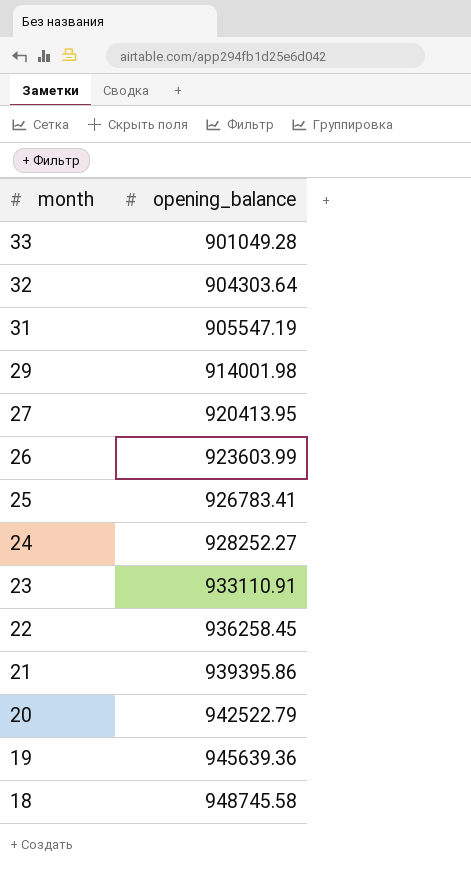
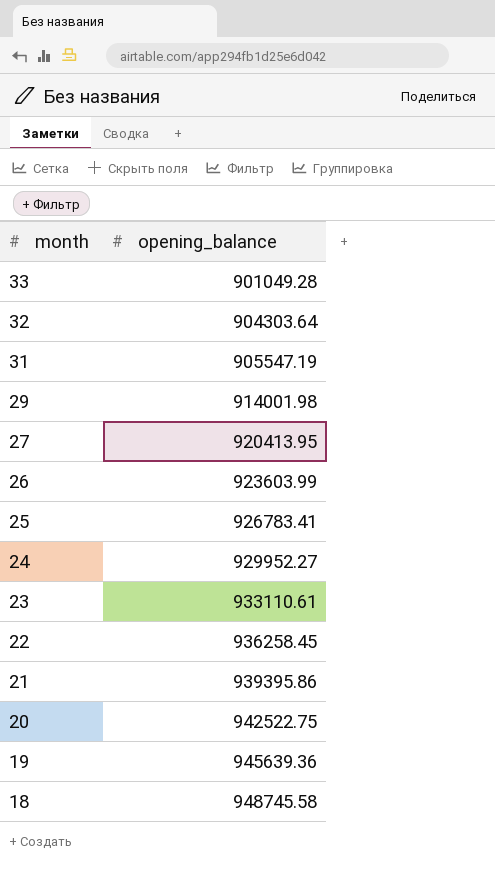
24 | opening_balance: 928252.27 -> 929952.27
23 | opening_balance: 933110.91 -> 933110.61
20 | opening_balance: 942522.79 -> 942522.75

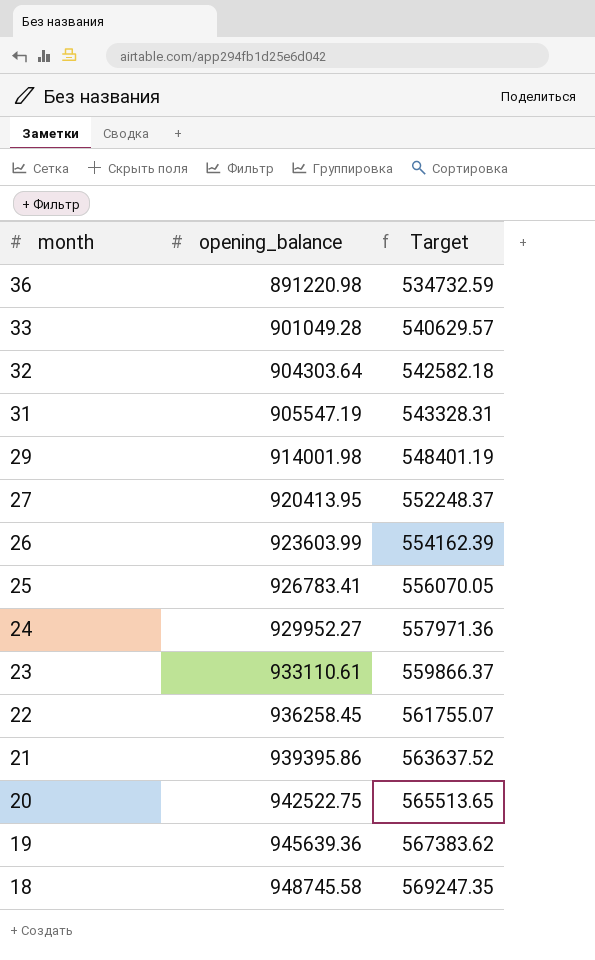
column Target | formula: none -> [opening_balance] * 0.6
row 36: none -> 891220.98 | 534732.59

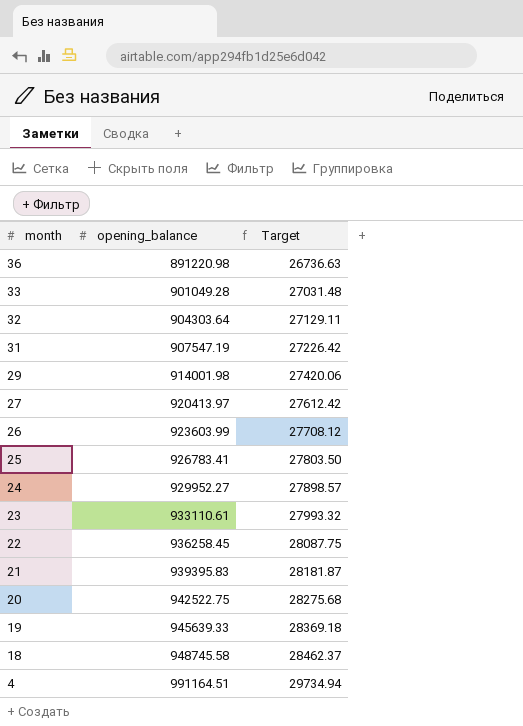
column Target | formula: [opening_balance] * 0.6 -> [opening_balance] * 0.03
31 | opening_balance: 905547.19 -> 907547.19
27 | opening_balance: 920413.95 -> 920413.97
21 | opening_balance: 939395.86 -> 939395.83
19 | opening_balance: 945639.36 -> 945639.33
row 4: none -> 991164.51 | 29734.94

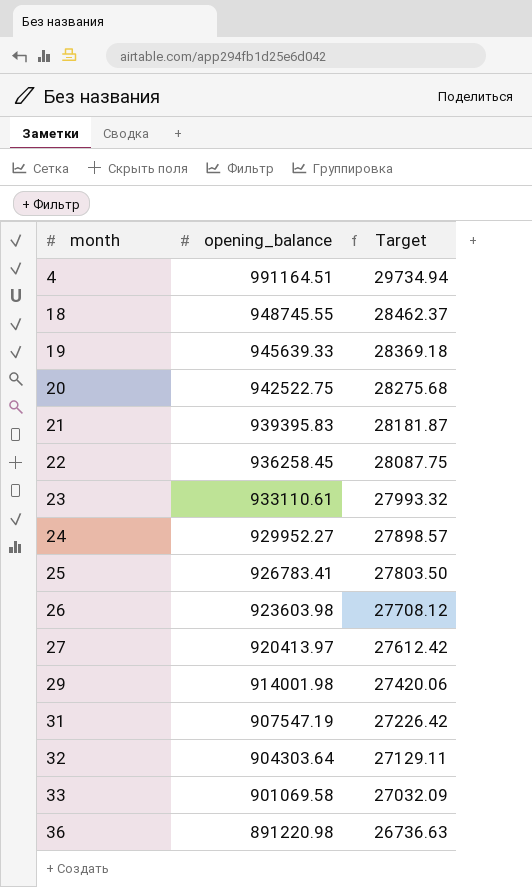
row order: month descending -> month ascending
18 | opening_balance: 948745.58 -> 948745.55
26 | opening_balance: 923603.99 -> 923603.98
33 | opening_balance: 901049.28 -> 901069.58
33 | Target: 27031.48 -> 27032.09

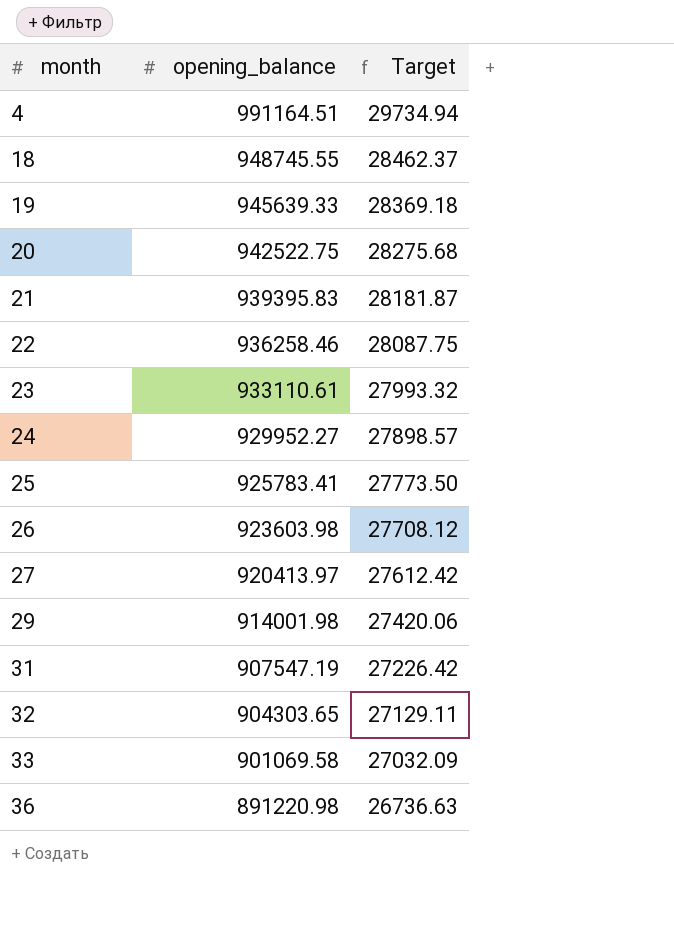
22 | opening_balance: 936258.45 -> 936258.46
25 | opening_balance: 926783.41 -> 925783.41
25 | Target: 27803.50 -> 27773.50
32 | opening_balance: 904303.64 -> 904303.65

